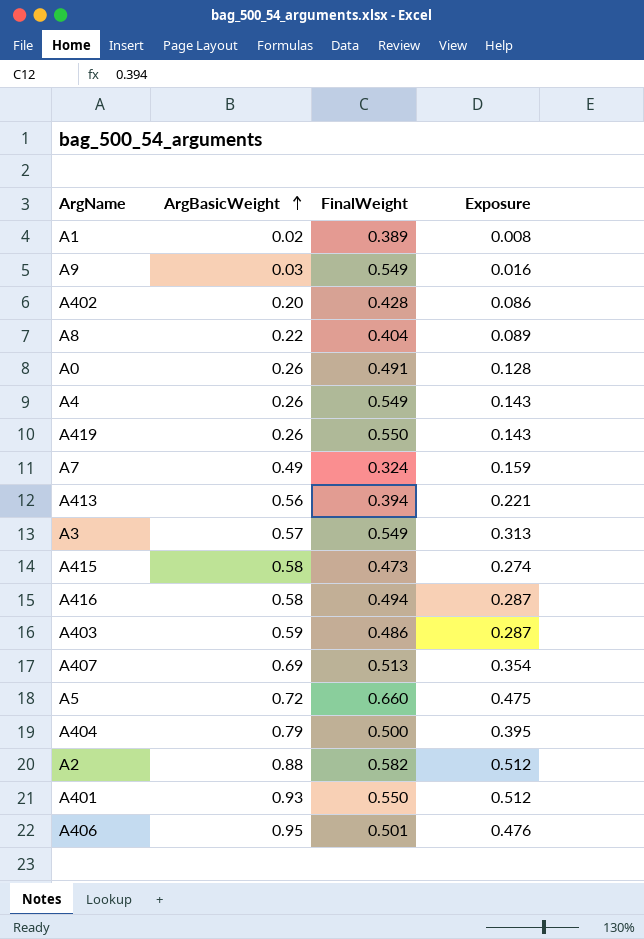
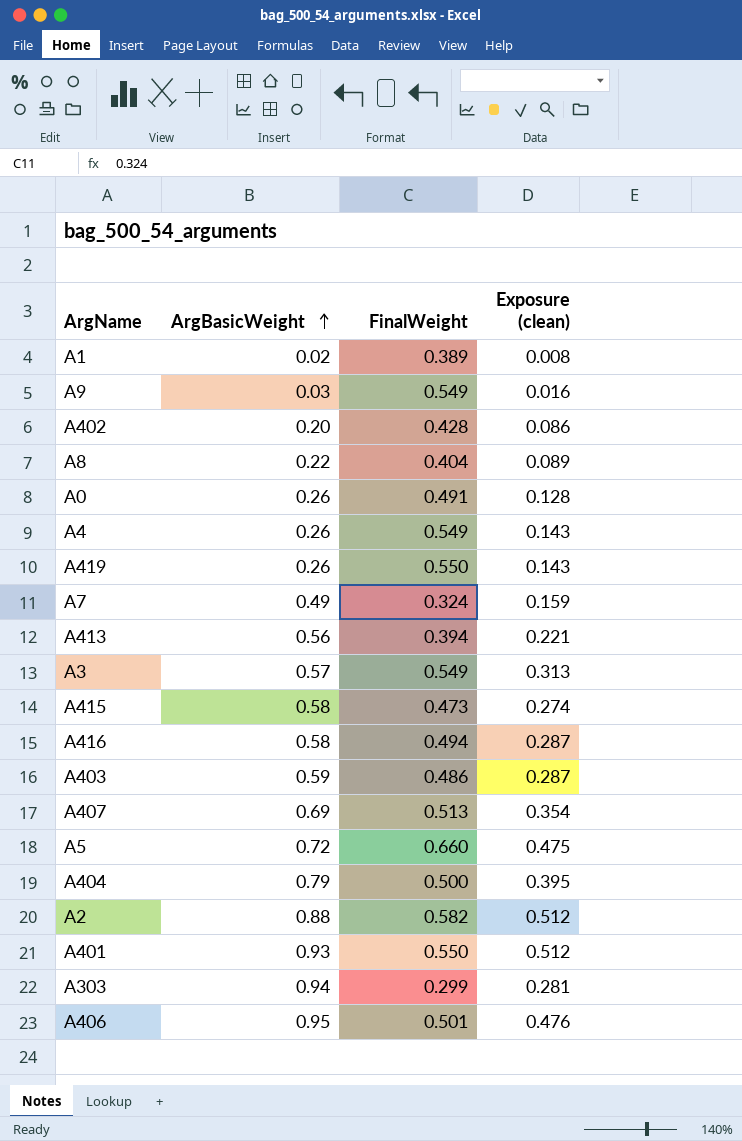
column name: Exposure -> Exposure (clean)
row A303: none -> 0.94 | 0.299 | 0.281

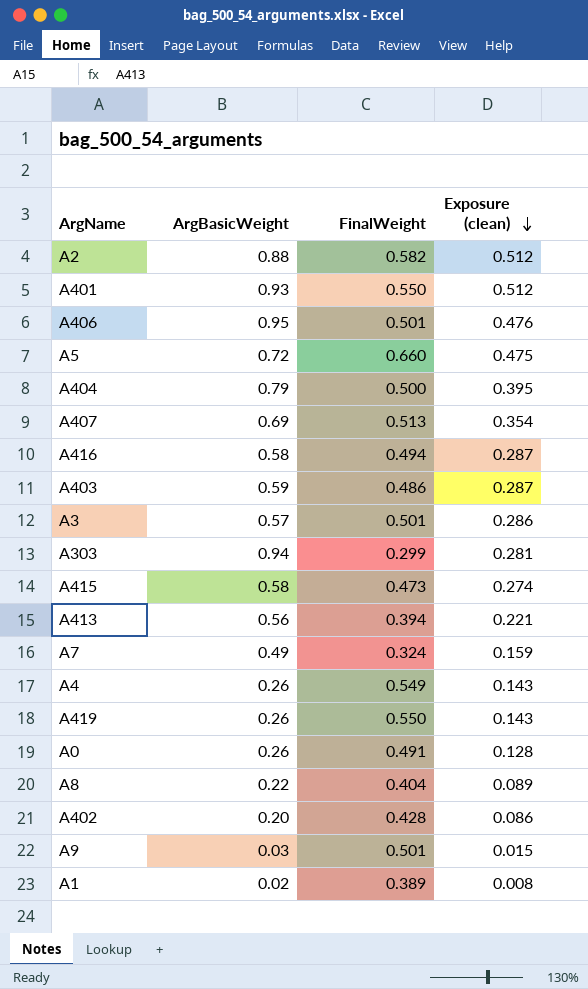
row order: ArgBasicWeight ascending -> Exposure (clean) descending
A3 | FinalWeight: 0.549 -> 0.501
A3 | Exposure (clean): 0.313 -> 0.286
A9 | FinalWeight: 0.549 -> 0.501
A9 | Exposure (clean): 0.016 -> 0.015

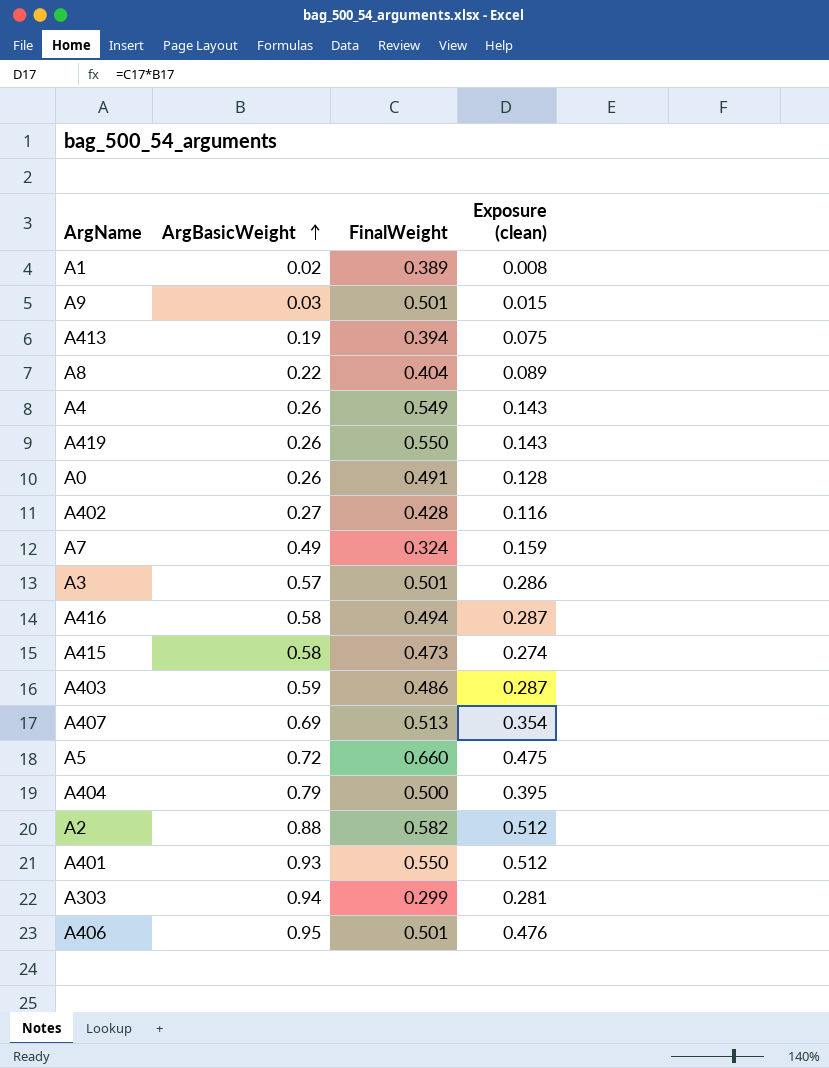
row order: Exposure (clean) descending -> ArgBasicWeight ascending
A413 | ArgBasicWeight: 0.56 -> 0.19
A413 | Exposure (clean): 0.221 -> 0.075
A402 | ArgBasicWeight: 0.20 -> 0.27
A402 | Exposure (clean): 0.086 -> 0.116

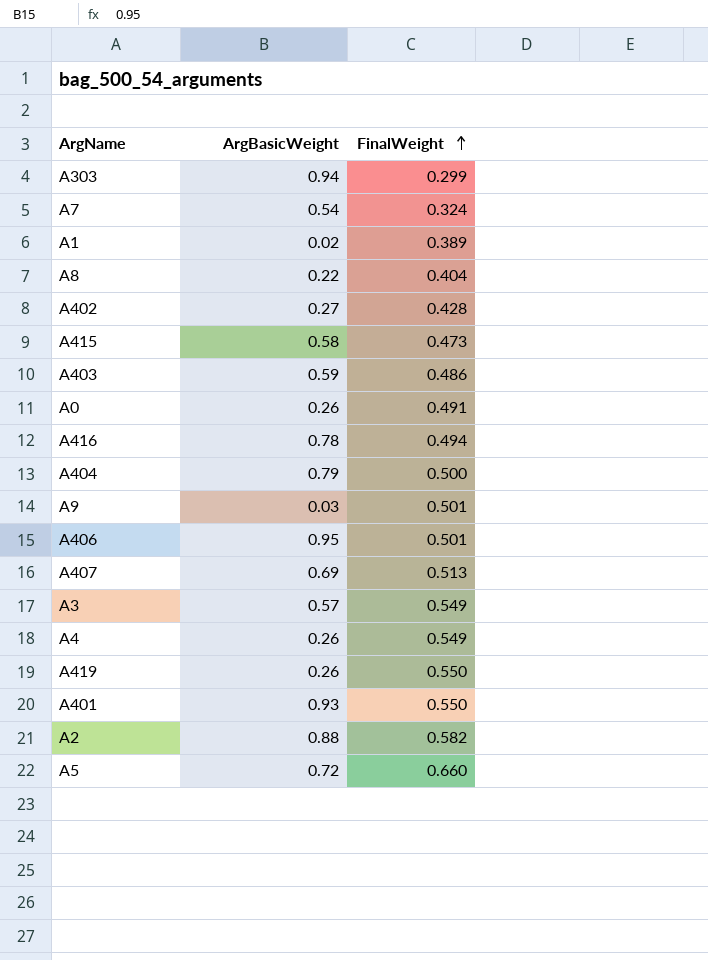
row order: ArgBasicWeight ascending -> FinalWeight ascending
column Exposure (clean) | formula: [ArgBasicWeight] * [FinalWeight] -> none
row A413: 0.19 | 0.394 | 0.075 -> none
A7 | ArgBasicWeight: 0.49 -> 0.54
A416 | ArgBasicWeight: 0.58 -> 0.78
A3 | FinalWeight: 0.501 -> 0.549

